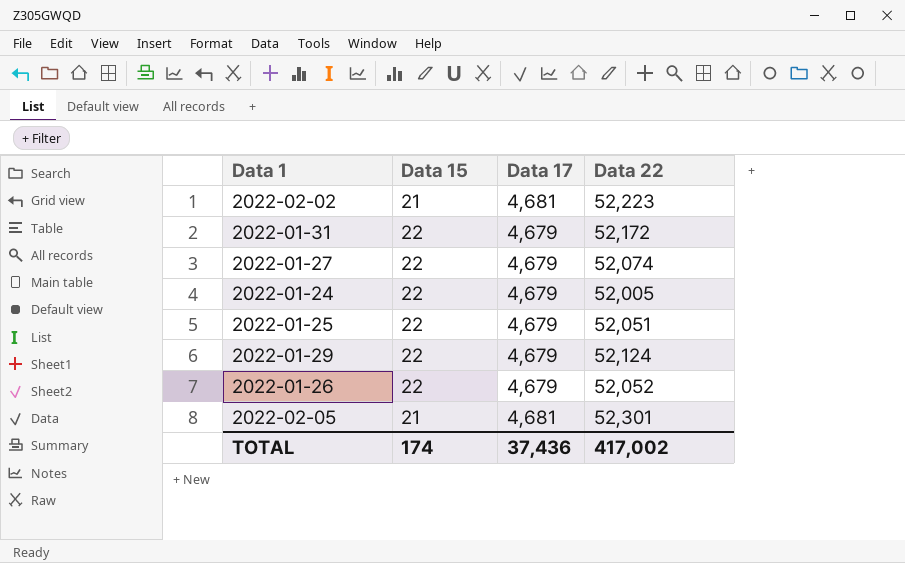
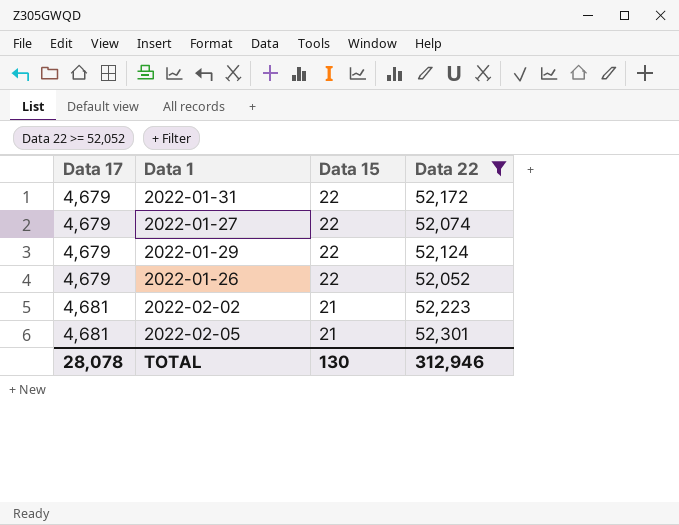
filter: none -> Data 22 >= 52,052
row order: none -> Data 17 ascending
column Data 17 | position: 3 -> 1
TOTAL | Data 17: 37,436 -> 28,078
TOTAL | Data 15: 174 -> 130
TOTAL | Data 22: 417,002 -> 312,946

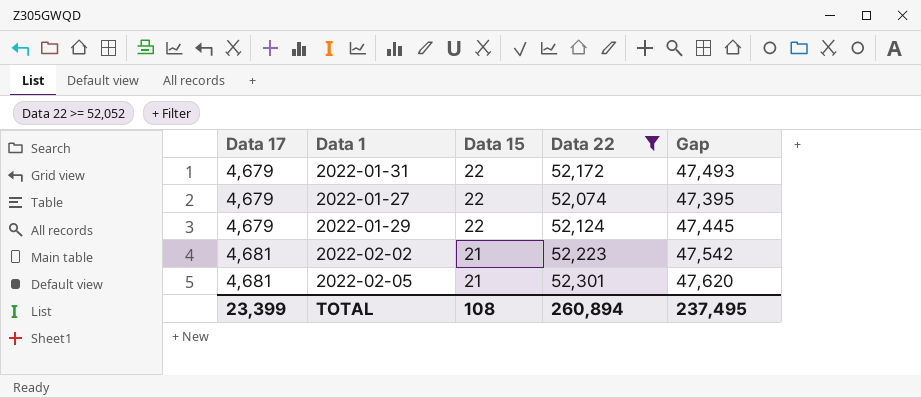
column Gap | formula: none -> [Data 22] - [Data 17]
row 2022-01-26: 4,679 | 22 | 52,052 -> none
TOTAL | Data 17: 28,078 -> 23,399
TOTAL | Data 15: 130 -> 108
TOTAL | Data 22: 312,946 -> 260,894

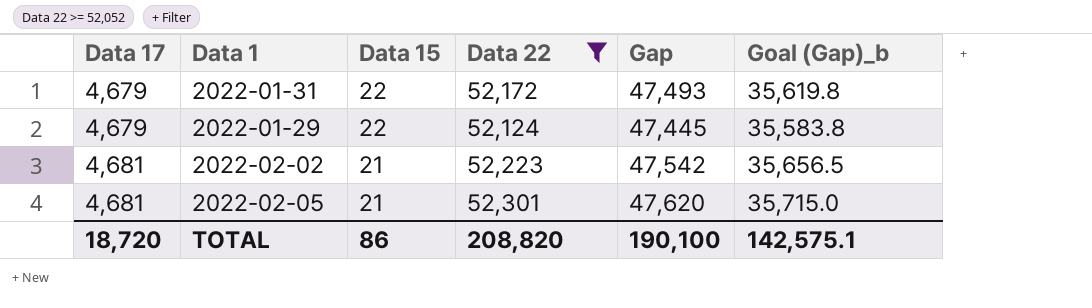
column Goal (Gap)_b | formula: none -> [Gap] * 0.75
row 2022-01-27: 4,679 | 22 | 52,074 | 47,395 -> none
TOTAL | Data 17: 23,399 -> 18,720
TOTAL | Data 15: 108 -> 86
TOTAL | Data 22: 260,894 -> 208,820
TOTAL | Gap: 237,495 -> 190,100

